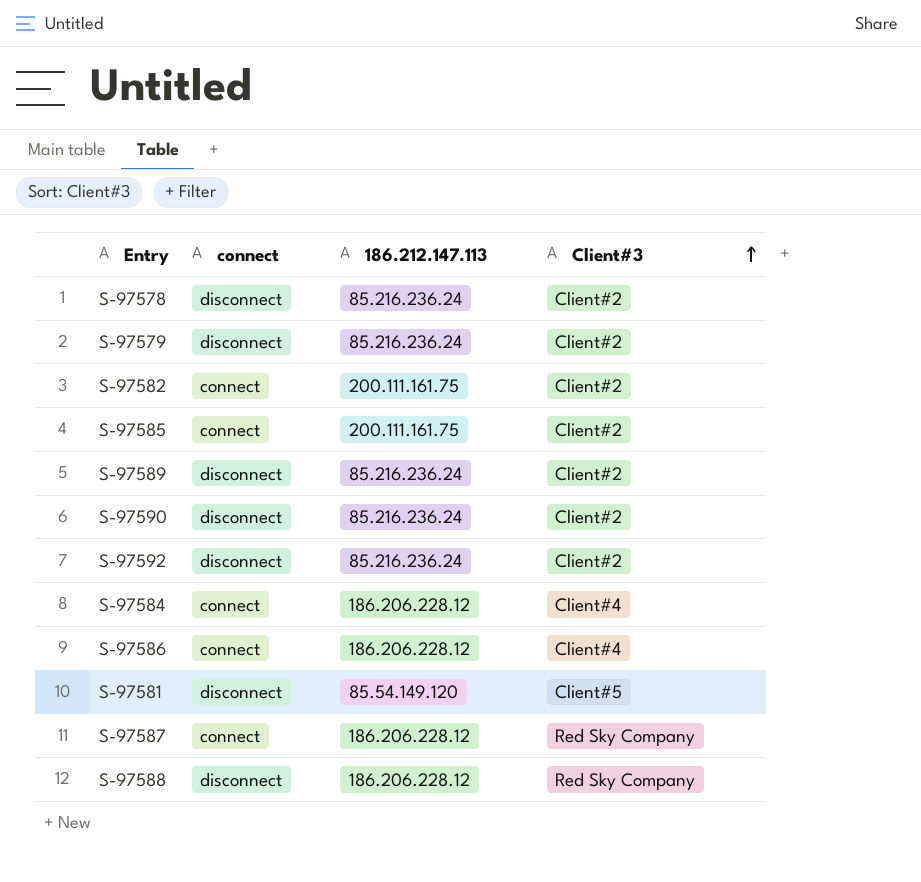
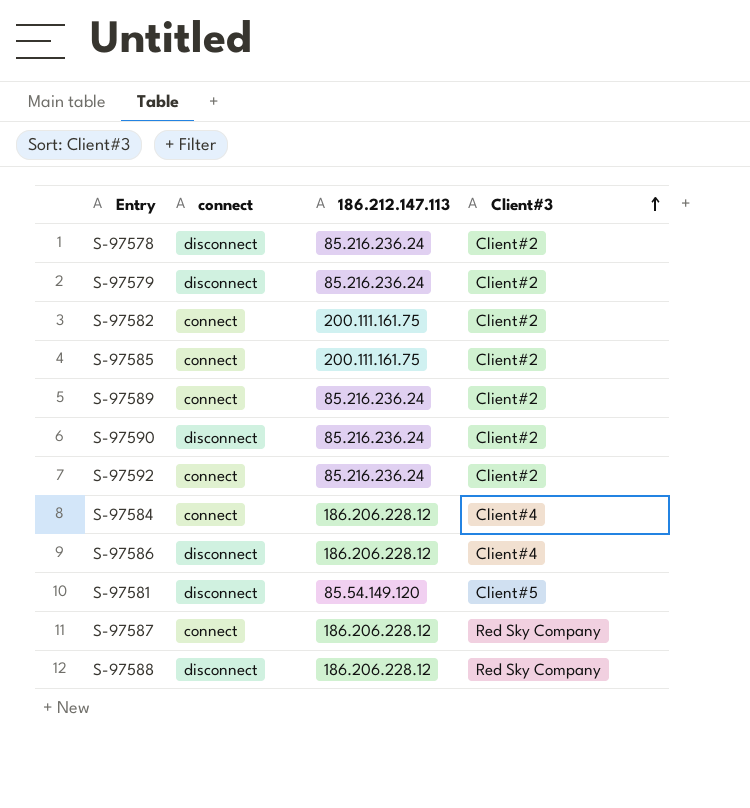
S-97589 | connect: disconnect -> connect
S-97592 | connect: disconnect -> connect
S-97586 | connect: connect -> disconnect

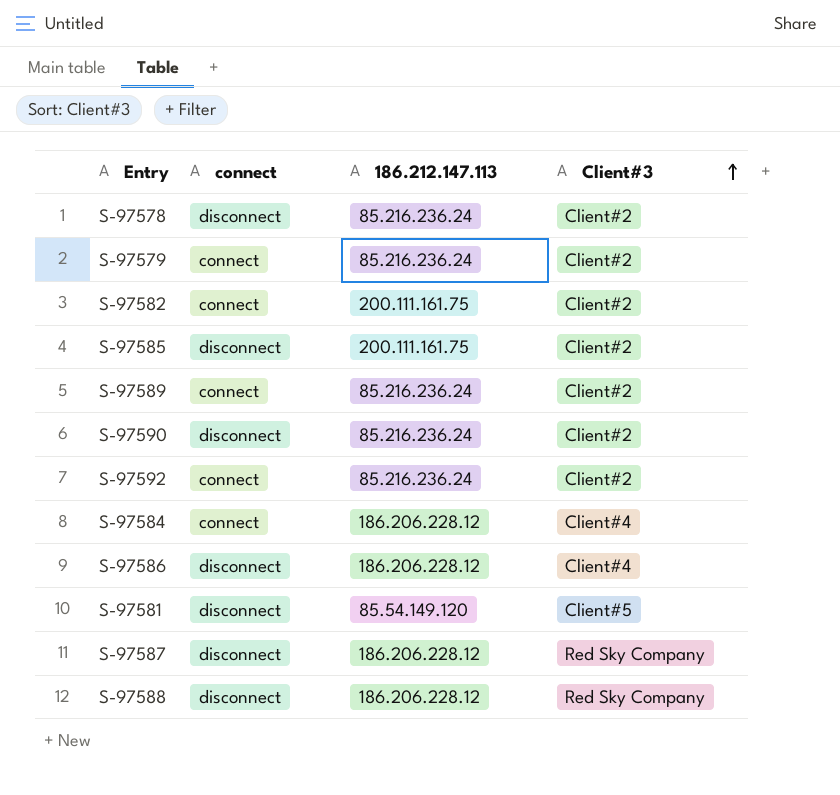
S-97579 | connect: disconnect -> connect
S-97585 | connect: connect -> disconnect
S-97587 | connect: connect -> disconnect

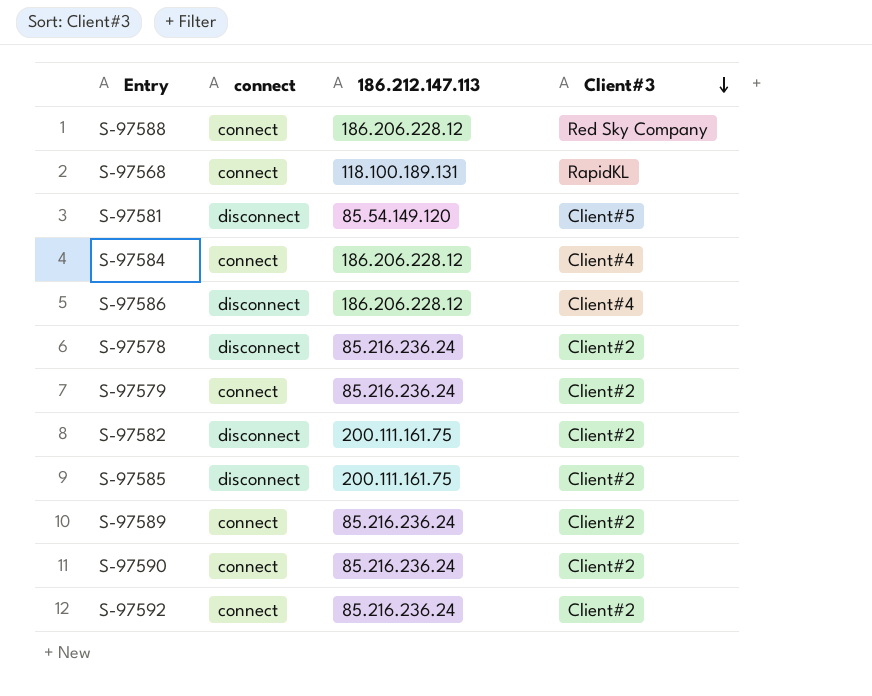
row order: Client#3 ascending -> Client#3 descending
row S-97587: disconnect | 186.206.228.12 | Red Sky Company -> none
S-97588 | connect: disconnect -> connect
row S-97568: none -> connect | 118.100.189.131 | RapidKL
S-97582 | connect: connect -> disconnect
S-97590 | connect: disconnect -> connect

